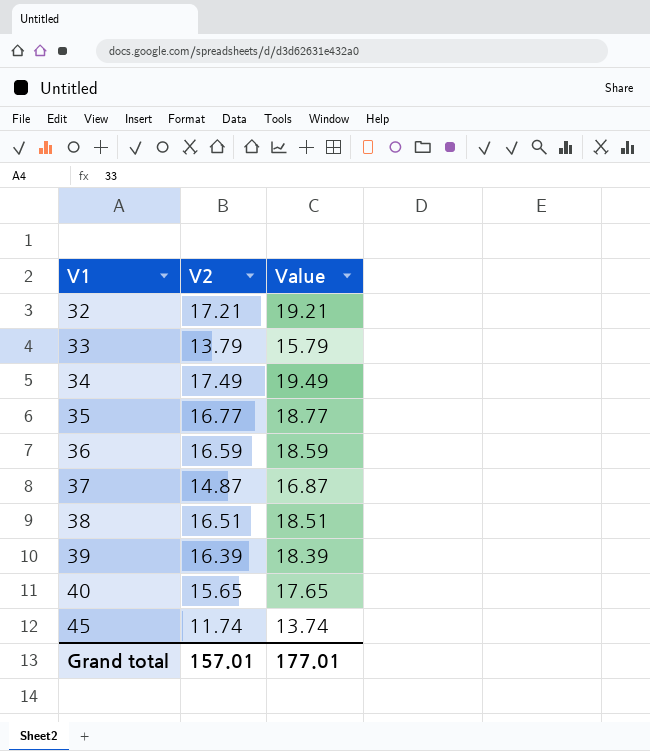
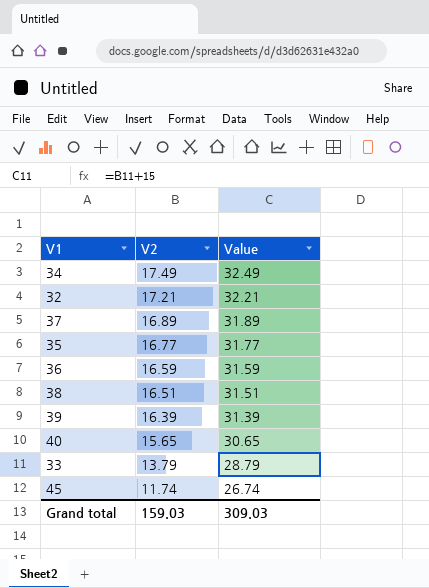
row order: V1 ascending -> V2 descending
column Value | formula: [V2] + 2 -> [V2] + 15
37 | V2: 14.87 -> 16.89
Grand total | V2: 157.01 -> 159.03
Grand total | Value: 177.01 -> 309.03

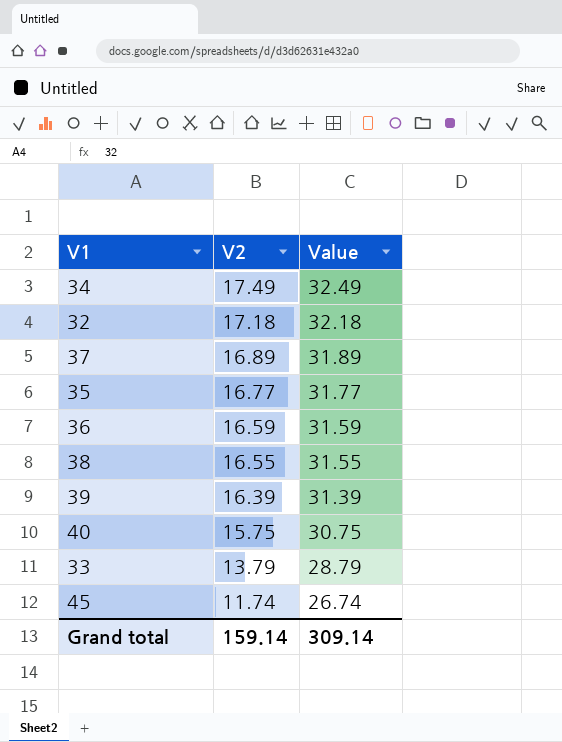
32 | V2: 17.21 -> 17.18
32 | Value: 32.21 -> 32.18
38 | V2: 16.51 -> 16.55
38 | Value: 31.51 -> 31.55
40 | V2: 15.65 -> 15.75
40 | Value: 30.65 -> 30.75
Grand total | V2: 159.03 -> 159.14
Grand total | Value: 309.03 -> 309.14

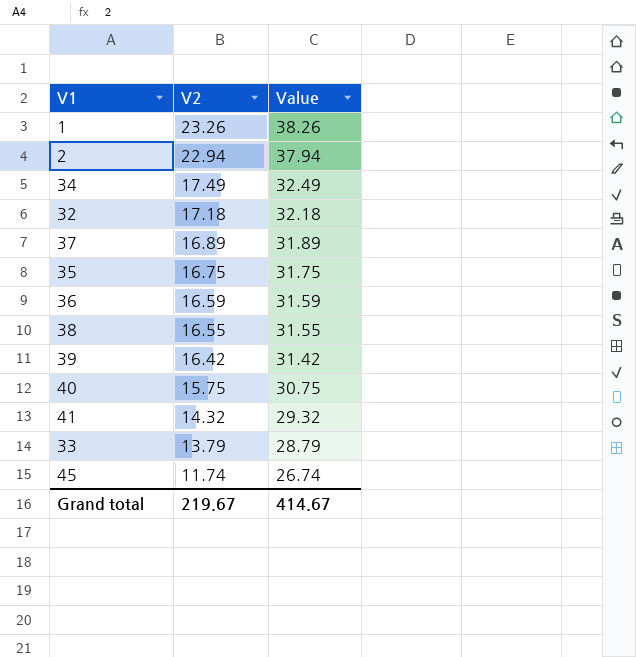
row 1: none -> 23.26 | 38.26
row 2: none -> 22.94 | 37.94
35 | V2: 16.77 -> 16.75
35 | Value: 31.77 -> 31.75
39 | V2: 16.39 -> 16.42
39 | Value: 31.39 -> 31.42
row 41: none -> 14.32 | 29.32
Grand total | V2: 159.14 -> 219.67
Grand total | Value: 309.14 -> 414.67

